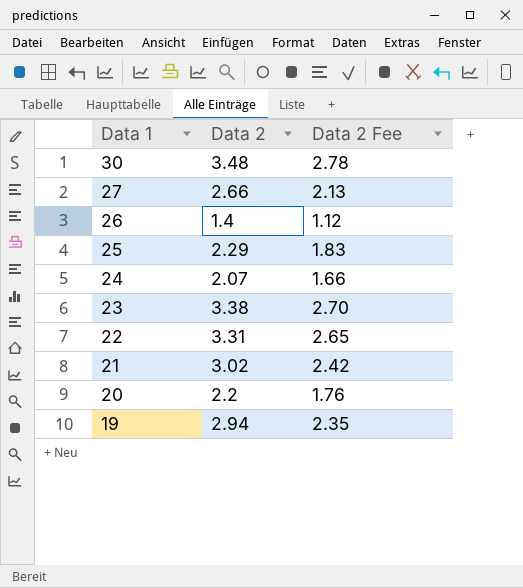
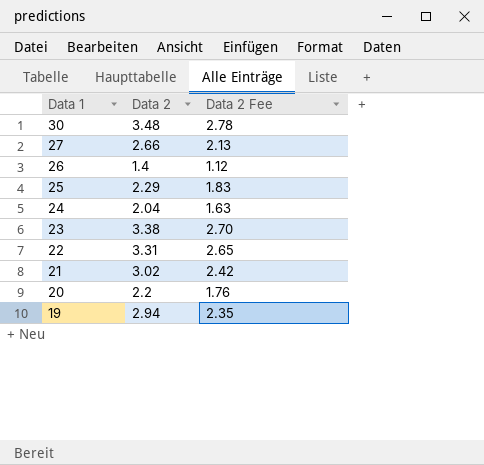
24 | Data 2: 2.07 -> 2.04
24 | Data 2 Fee: 1.66 -> 1.63

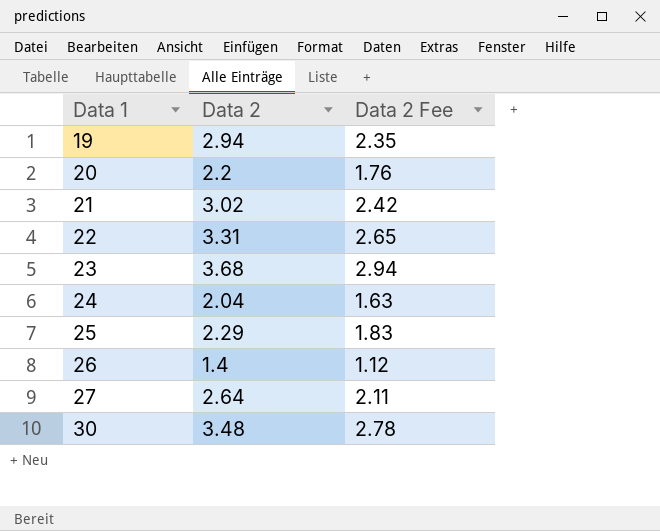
row order: Data 1 descending -> Data 1 ascending
23 | Data 2: 3.38 -> 3.68
23 | Data 2 Fee: 2.70 -> 2.94
27 | Data 2: 2.66 -> 2.64
27 | Data 2 Fee: 2.13 -> 2.11

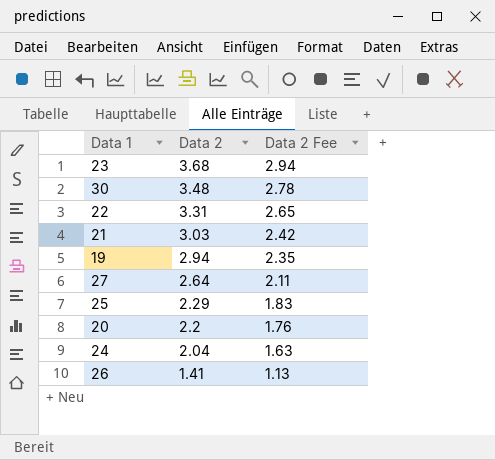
row order: Data 1 ascending -> Data 2 descending
21 | Data 2: 3.02 -> 3.03
26 | Data 2: 1.4 -> 1.41
26 | Data 2 Fee: 1.12 -> 1.13

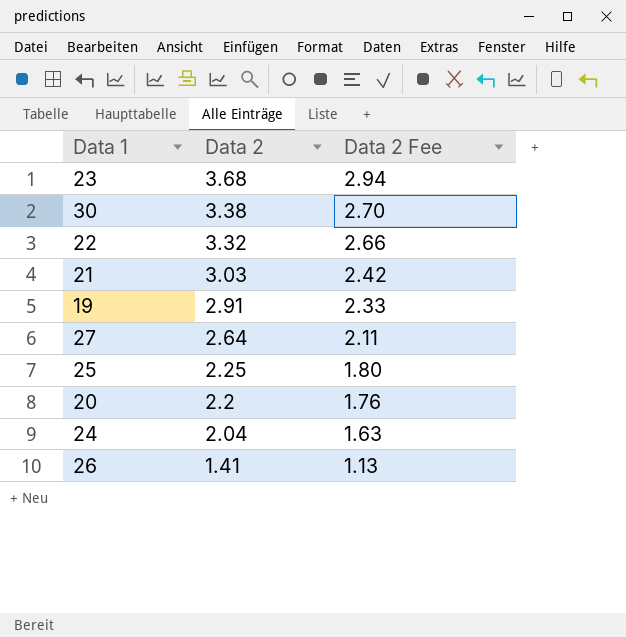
30 | Data 2: 3.48 -> 3.38
30 | Data 2 Fee: 2.78 -> 2.70
22 | Data 2: 3.31 -> 3.32
22 | Data 2 Fee: 2.65 -> 2.66
19 | Data 2: 2.94 -> 2.91
19 | Data 2 Fee: 2.35 -> 2.33
25 | Data 2: 2.29 -> 2.25
25 | Data 2 Fee: 1.83 -> 1.80

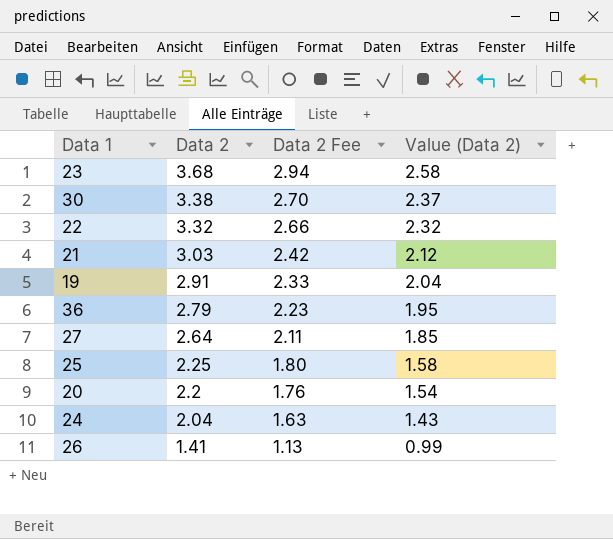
column Value (Data 2) | formula: none -> [Data 2] * 0.7
row 36: none -> 2.79 | 2.23 | 1.95

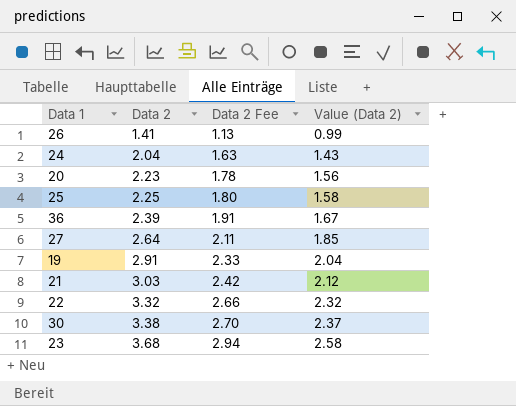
row order: Data 2 descending -> Data 2 ascending
20 | Data 2: 2.2 -> 2.23
20 | Data 2 Fee: 1.76 -> 1.78
20 | Value (Data 2): 1.54 -> 1.56
36 | Data 2: 2.79 -> 2.39
36 | Data 2 Fee: 2.23 -> 1.91
36 | Value (Data 2): 1.95 -> 1.67

